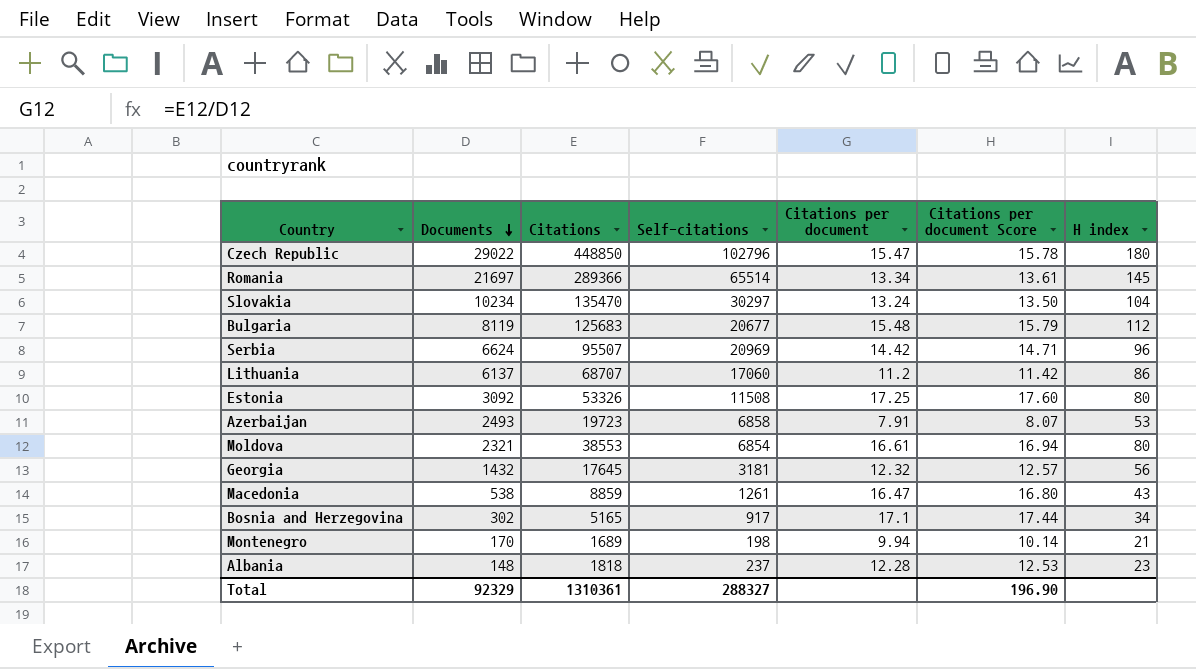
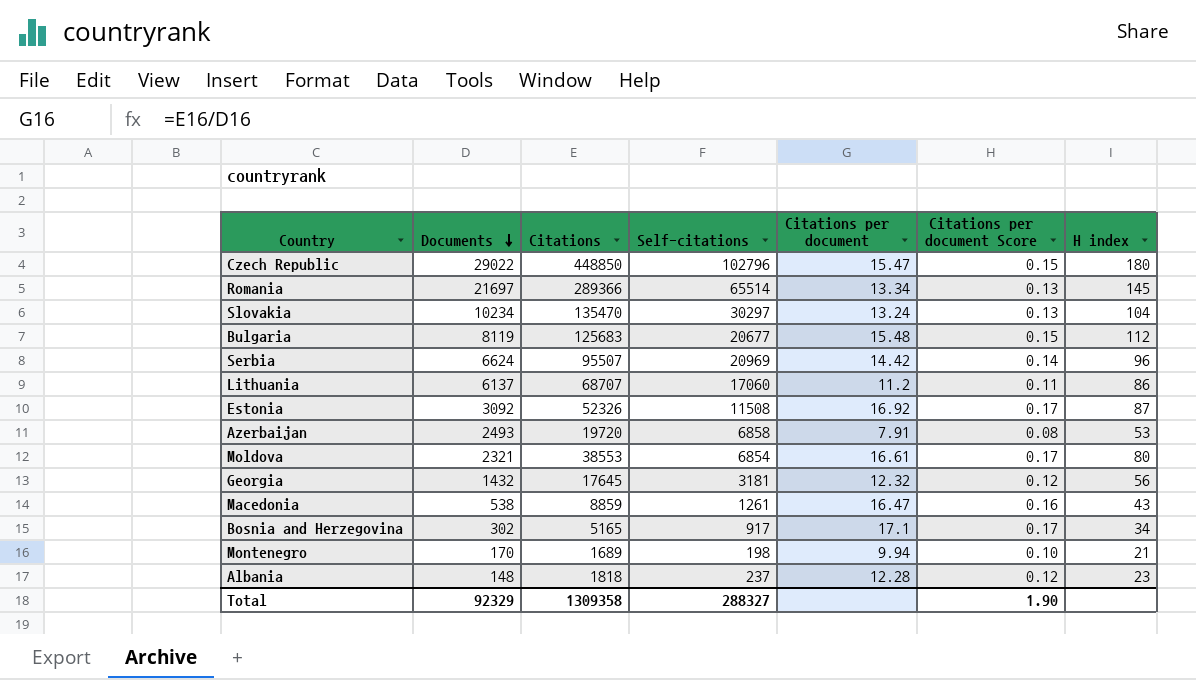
column Citations per document Score | formula: [Citations per document] * 1.02 -> [Citations per document] * 0.01
Estonia | Citations: 53326 -> 52326
Estonia | Citations per document: 17.25 -> 16.92
Estonia | H index: 80 -> 87
Azerbaijan | Citations: 19723 -> 19720
Total | Citations: 1310361 -> 1309358
Total | Citations per document Score: 196.90 -> 1.90

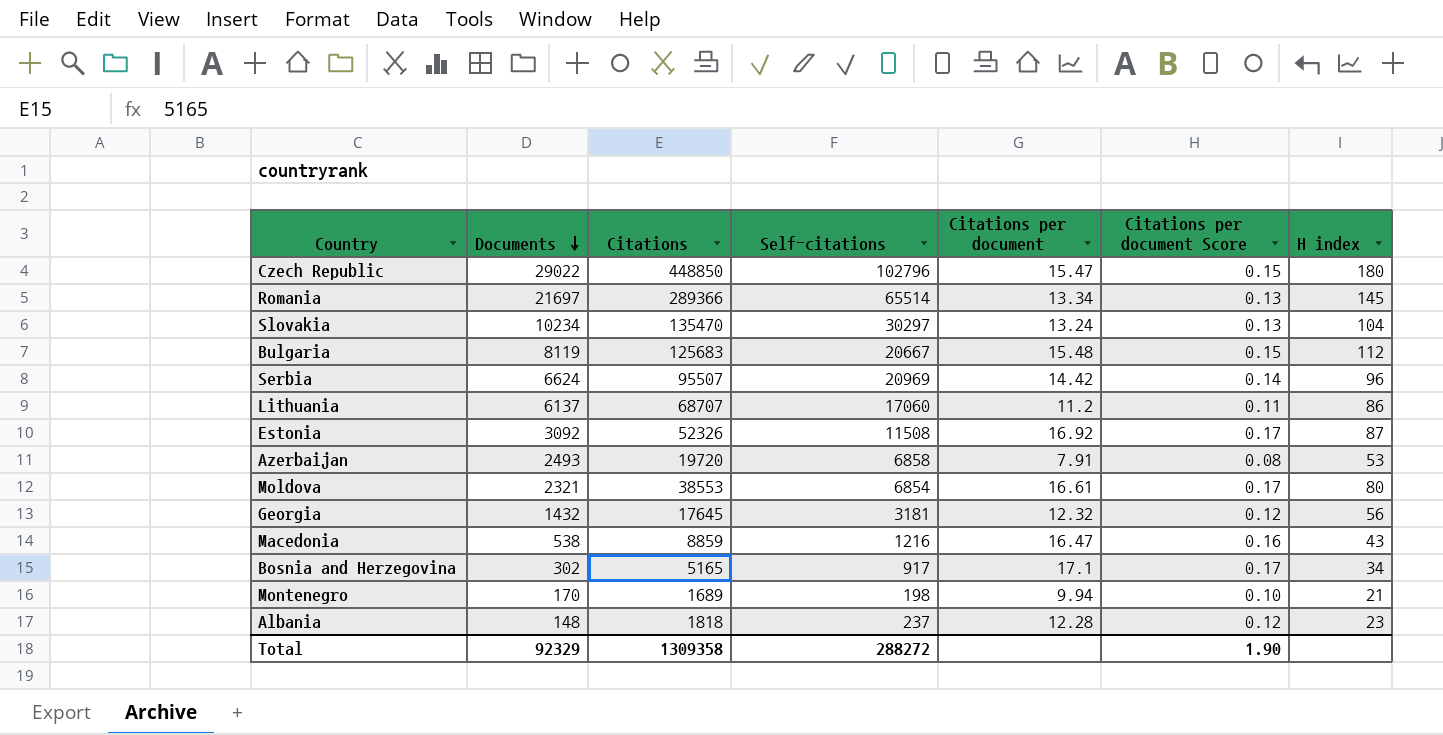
Bulgaria | Self-citations: 20677 -> 20667
Macedonia | Self-citations: 1261 -> 1216
Total | Self-citations: 288327 -> 288272

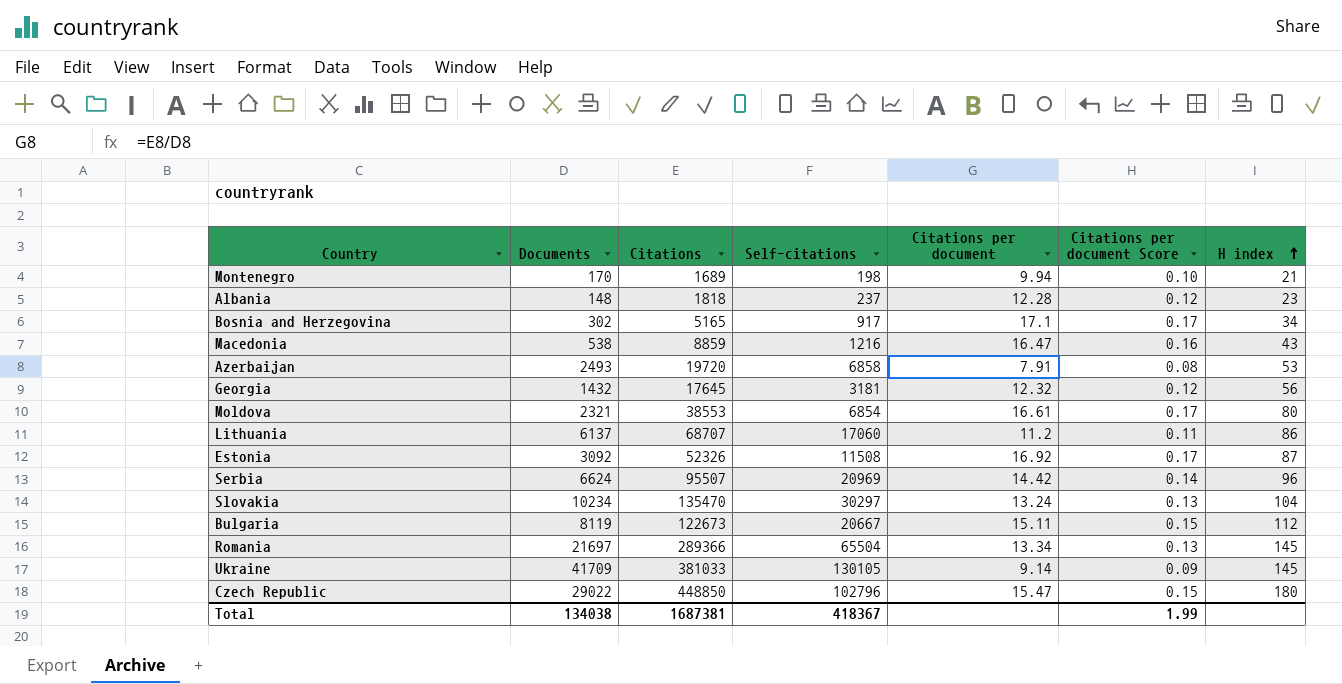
row order: Documents descending -> H index ascending
Bulgaria | Citations: 125683 -> 122673
Bulgaria | Citations per document: 15.48 -> 15.11
Romania | Self-citations: 65514 -> 65504
row Ukraine: none -> 41709 | 381033 | 130105 | 9.14 | 0.09 | 145
Total | Documents: 92329 -> 134038
Total | Citations: 1309358 -> 1687381
Total | Self-citations: 288272 -> 418367
Total | Citations per document Score: 1.90 -> 1.99

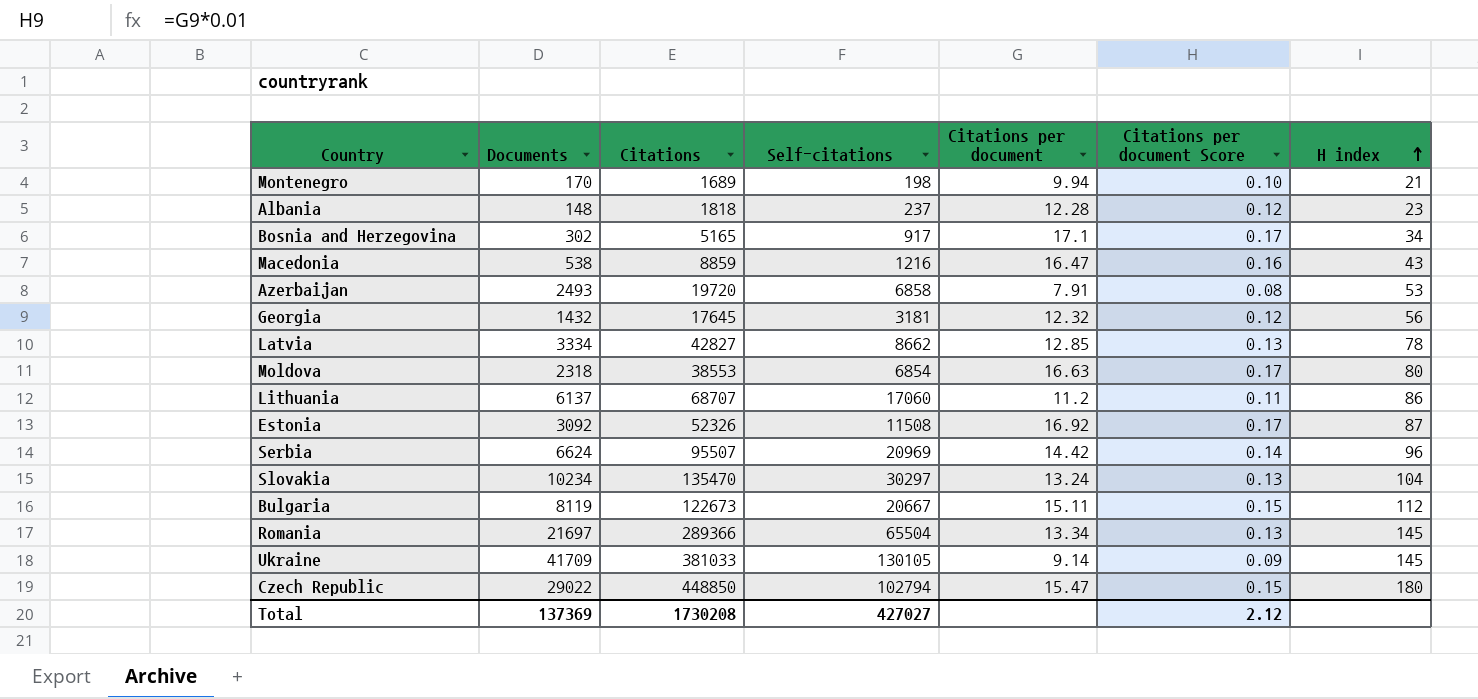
row Latvia: none -> 3334 | 42827 | 8662 | 12.85 | 0.13 | 78
Moldova | Documents: 2321 -> 2318
Moldova | Citations per document: 16.61 -> 16.63
Czech Republic | Self-citations: 102796 -> 102794
Total | Documents: 134038 -> 137369
Total | Citations: 1687381 -> 1730208
Total | Self-citations: 418367 -> 427027
Total | Citations per document Score: 1.99 -> 2.12

